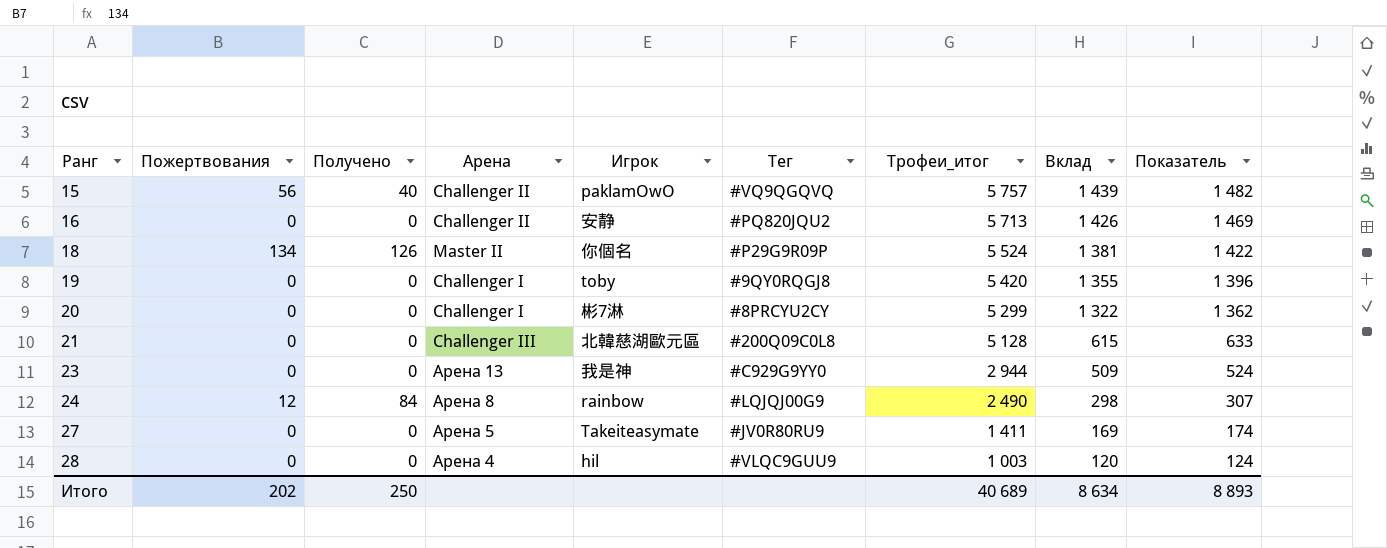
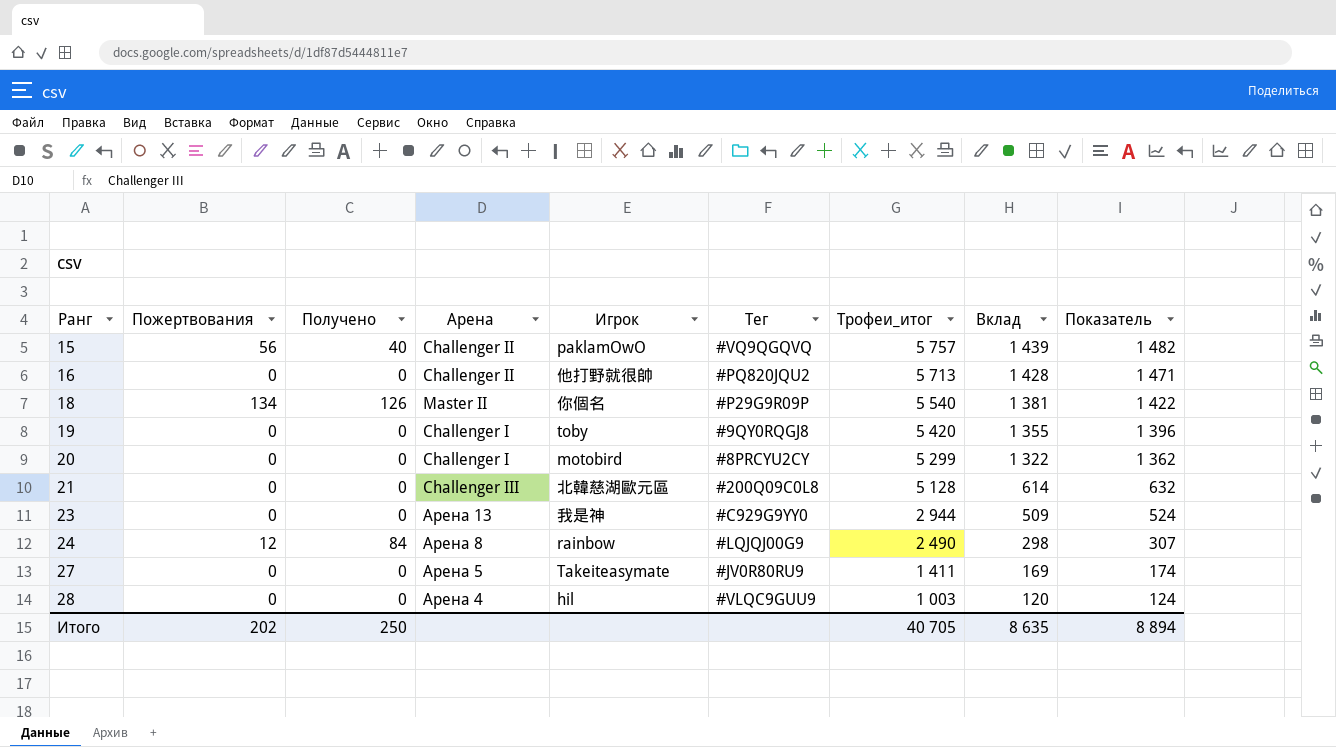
16 | Игрок: 安静 -> 他打野就很帥
16 | Вклад: 1 426 -> 1 428
16 | Показатель: 1 469 -> 1 471
18 | Трофеи_итог: 5 524 -> 5 540
20 | Игрок: 彬7淋 -> motobird
21 | Вклад: 615 -> 614
21 | Показатель: 633 -> 632
Итого | Трофеи_итог: 40 689 -> 40 705
Итого | Вклад: 8 634 -> 8 635
Итого | Показатель: 8 893 -> 8 894

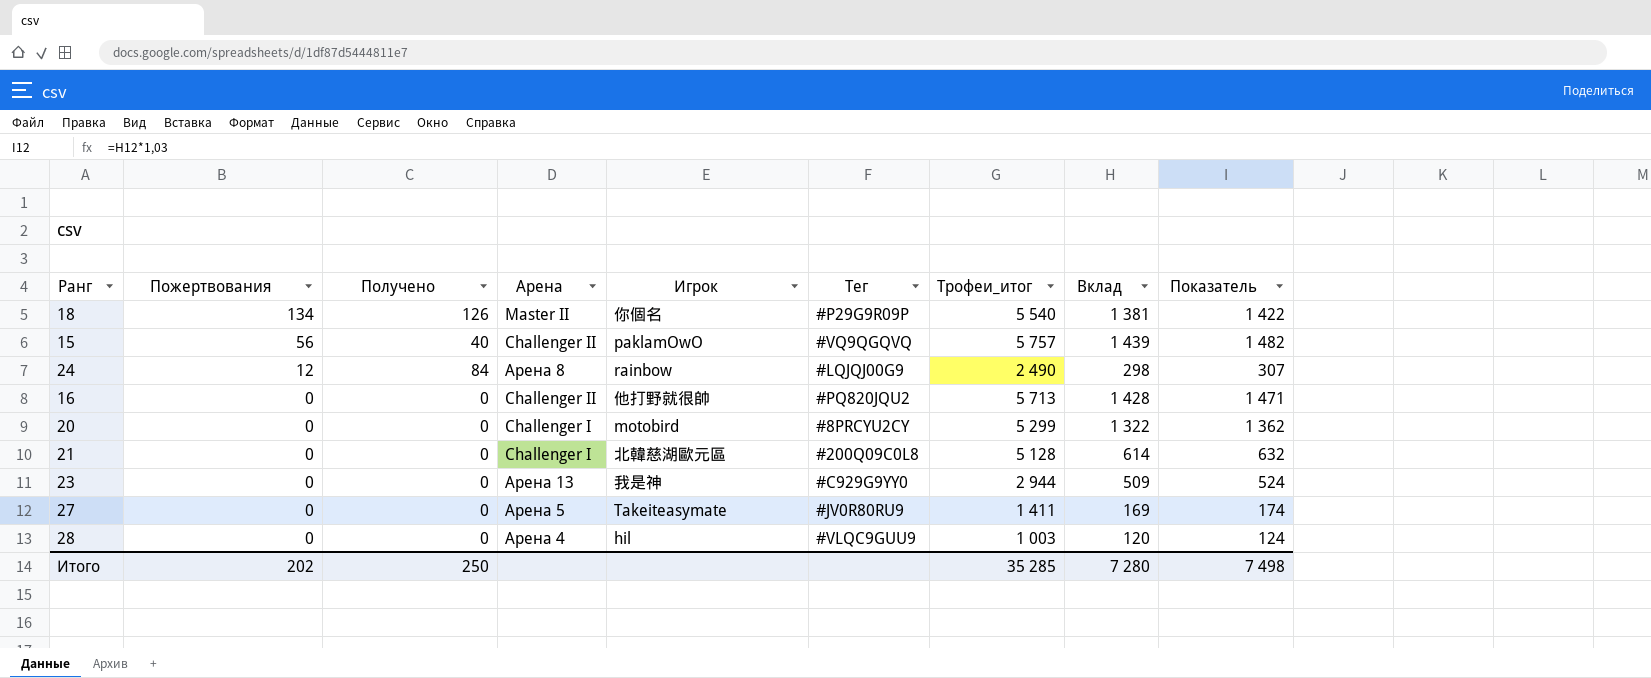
row order: Ранг ascending -> Пожертвования descending
row 19: 0 | 0 | Challenger I | toby | #9QY0RQGJ8 | 5 420 | 1 355 | 1 396 -> none
21 | Арена: Challenger III -> Challenger I
Итого | Трофеи_итог: 40 705 -> 35 285
Итого | Вклад: 8 635 -> 7 280
Итого | Показатель: 8 894 -> 7 498

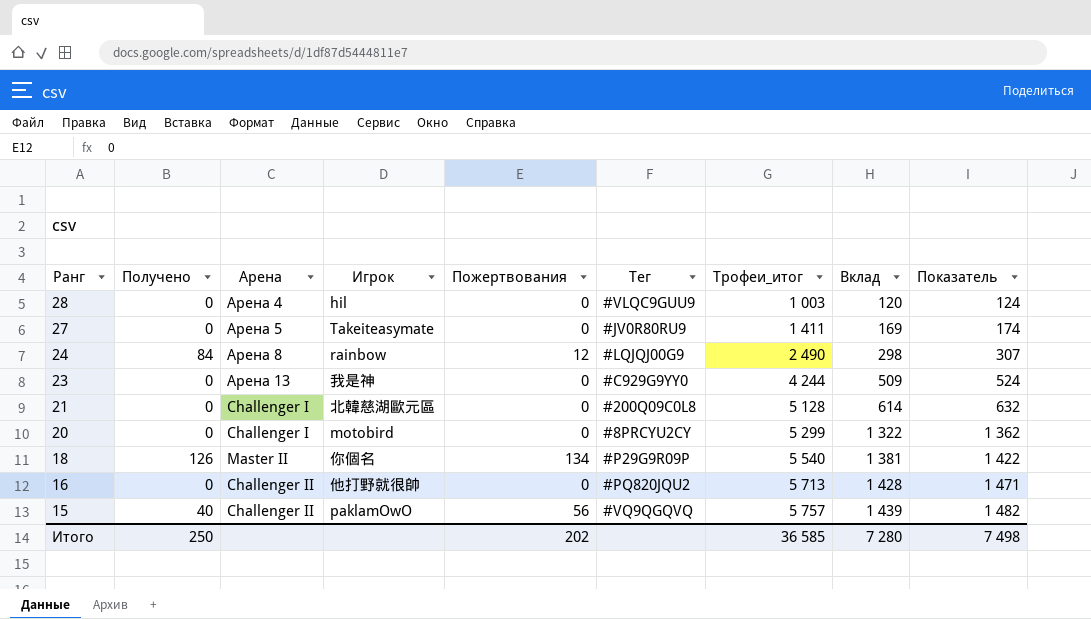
row order: Пожертвования descending -> Ранг descending
column Пожертвования | position: 2 -> 5
23 | Трофеи_итог: 2 944 -> 4 244
Итого | Трофеи_итог: 35 285 -> 36 585

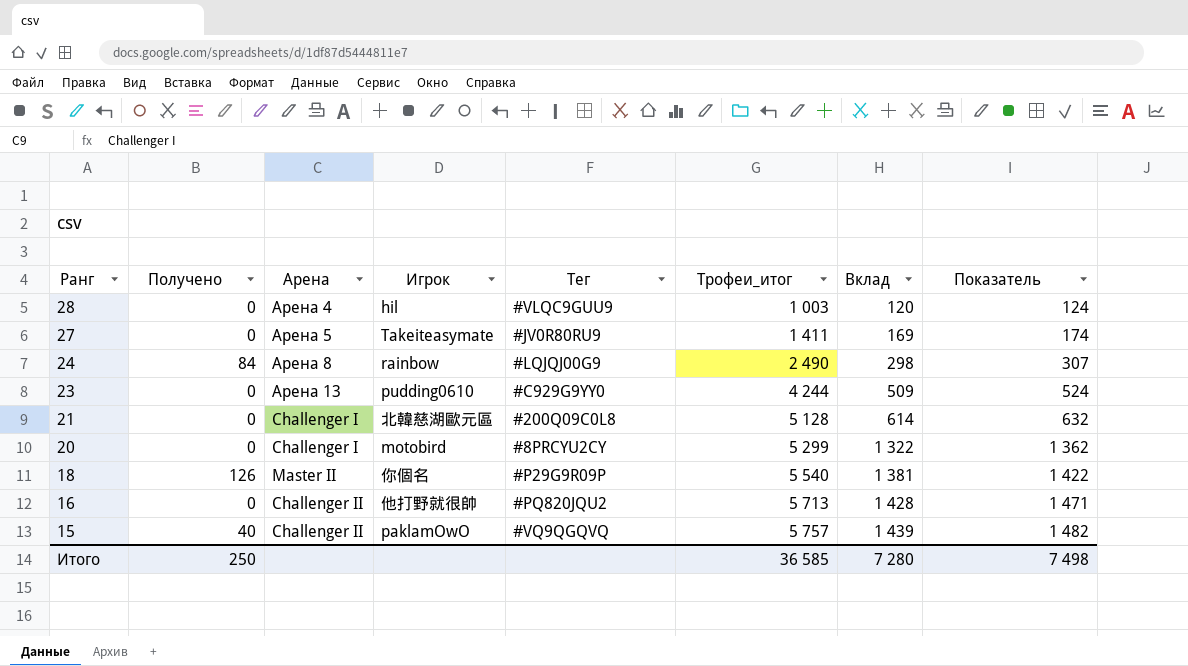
column Пожертвования | position: 5 -> none
23 | Игрок: 我是神 -> pudding0610

